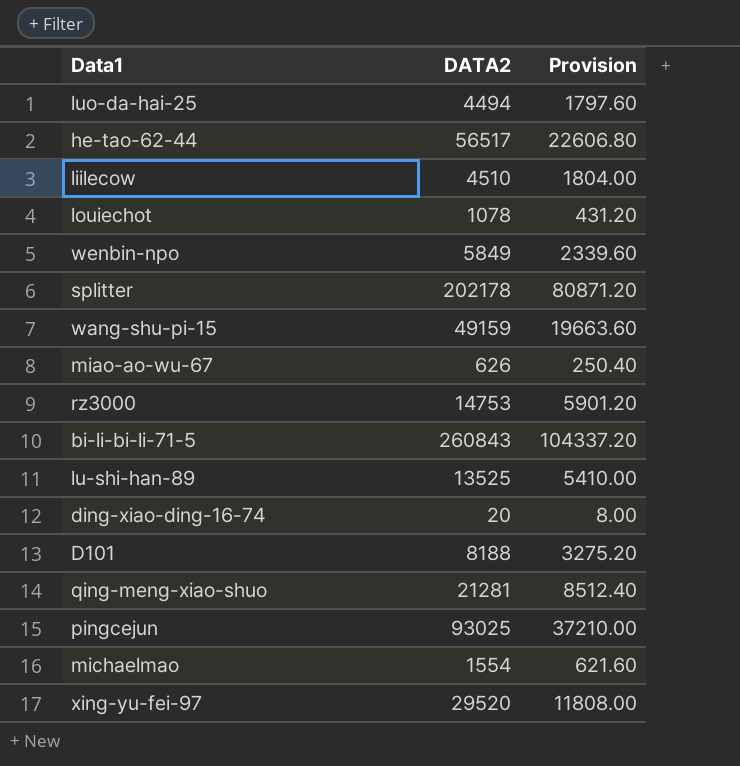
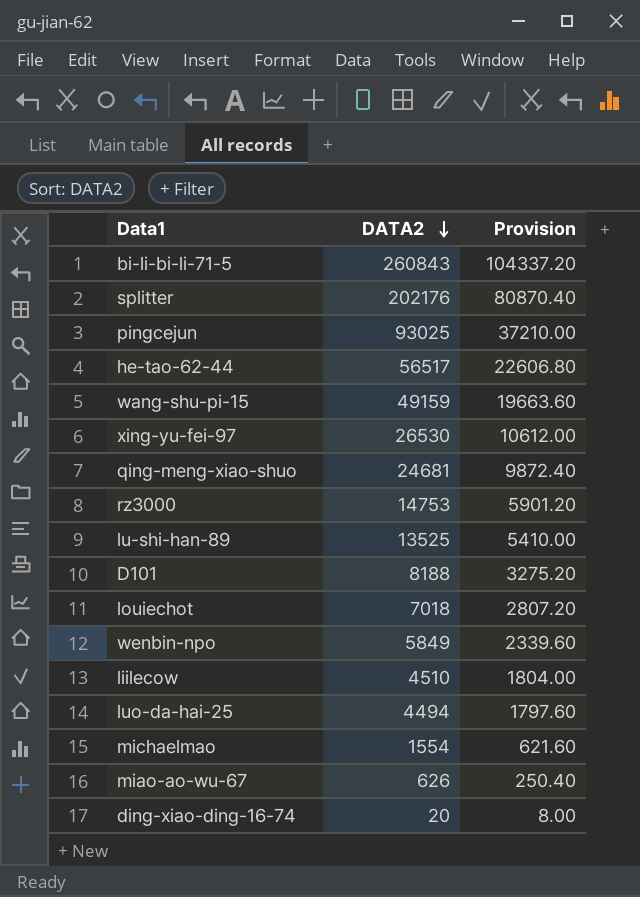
row order: none -> DATA2 descending
splitter | DATA2: 202178 -> 202176
splitter | Provision: 80871.20 -> 80870.40
xing-yu-fei-97 | DATA2: 29520 -> 26530
xing-yu-fei-97 | Provision: 11808.00 -> 10612.00
qing-meng-xiao-shuo | DATA2: 21281 -> 24681
qing-meng-xiao-shuo | Provision: 8512.40 -> 9872.40
louiechot | DATA2: 1078 -> 7018
louiechot | Provision: 431.20 -> 2807.20

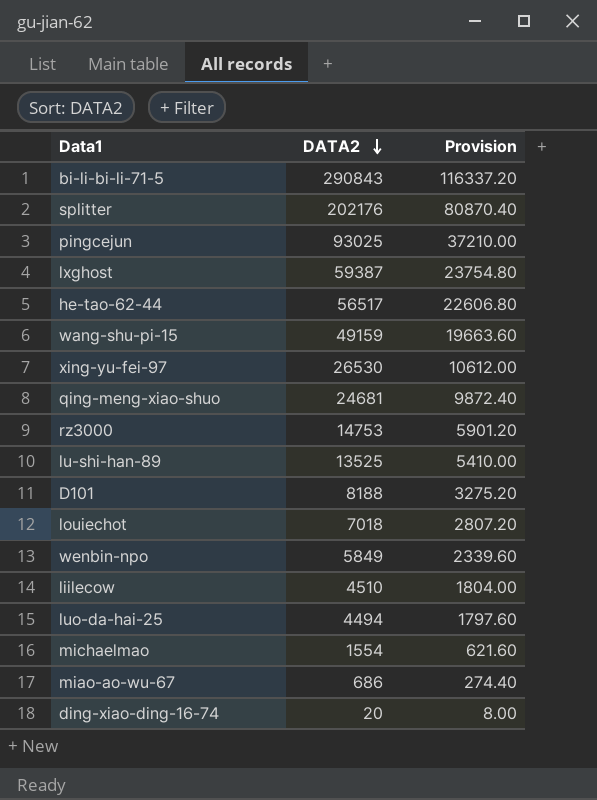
bi-li-bi-li-71-5 | DATA2: 260843 -> 290843
bi-li-bi-li-71-5 | Provision: 104337.20 -> 116337.20
row lxghost: none -> 59387 | 23754.80
miao-ao-wu-67 | DATA2: 626 -> 686
miao-ao-wu-67 | Provision: 250.40 -> 274.40

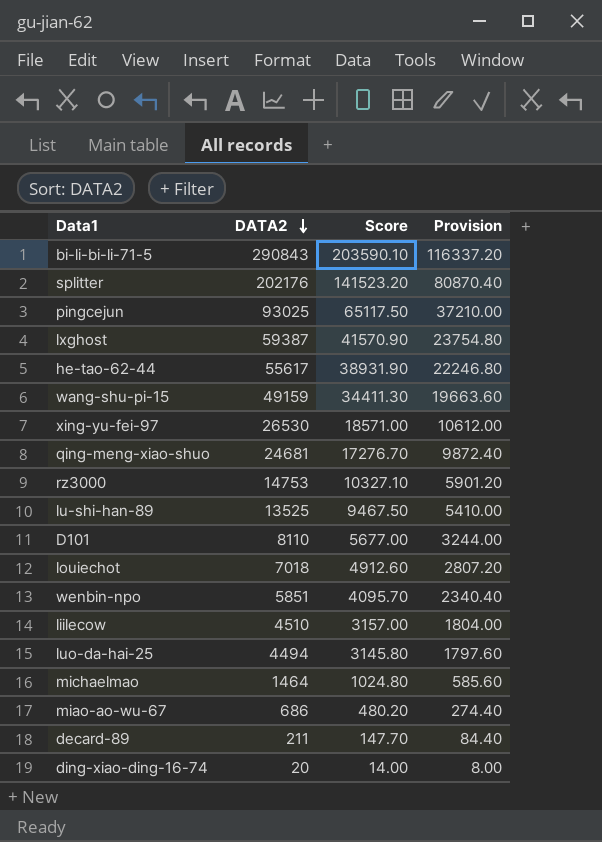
column Score | formula: none -> [DATA2] * 0.7
he-tao-62-44 | DATA2: 56517 -> 55617
he-tao-62-44 | Provision: 22606.80 -> 22246.80
D101 | DATA2: 8188 -> 8110
D101 | Provision: 3275.20 -> 3244.00
wenbin-npo | DATA2: 5849 -> 5851
wenbin-npo | Provision: 2339.60 -> 2340.40
michaelmao | DATA2: 1554 -> 1464
michaelmao | Provision: 621.60 -> 585.60
row decard-89: none -> 211 | 147.70 | 84.40

